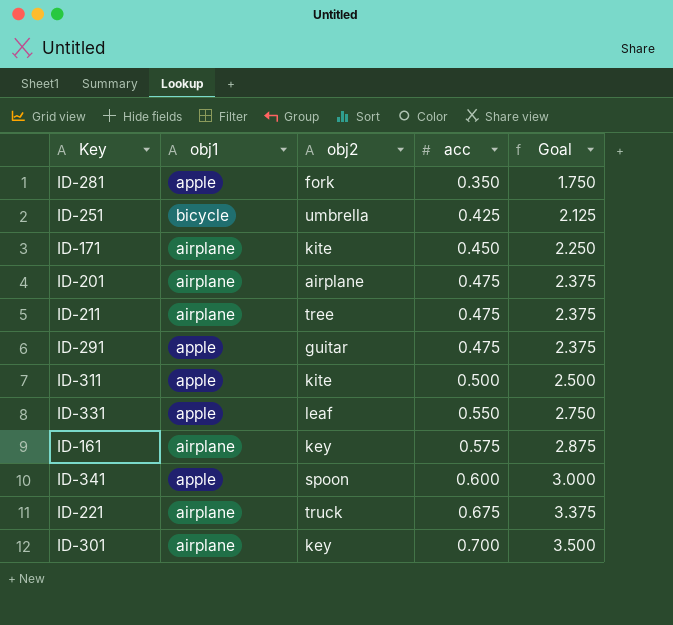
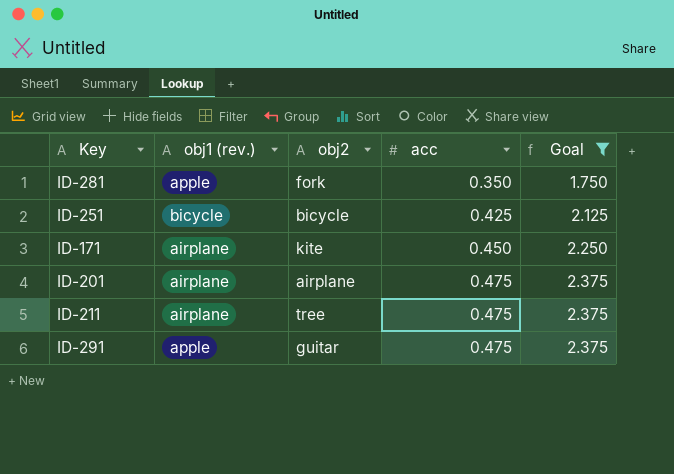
filter: none -> Goal <= 2.375
column name: obj1 -> obj1 (rev.)
ID-251 | obj2: umbrella -> bicycle

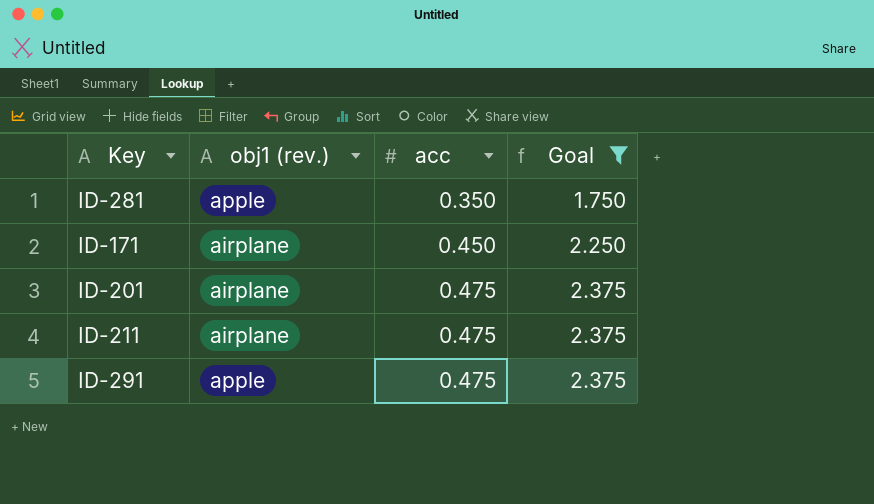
column obj2 | position: 3 -> none
row ID-251: bicycle | bicycle | 0.425 | 2.125 -> none

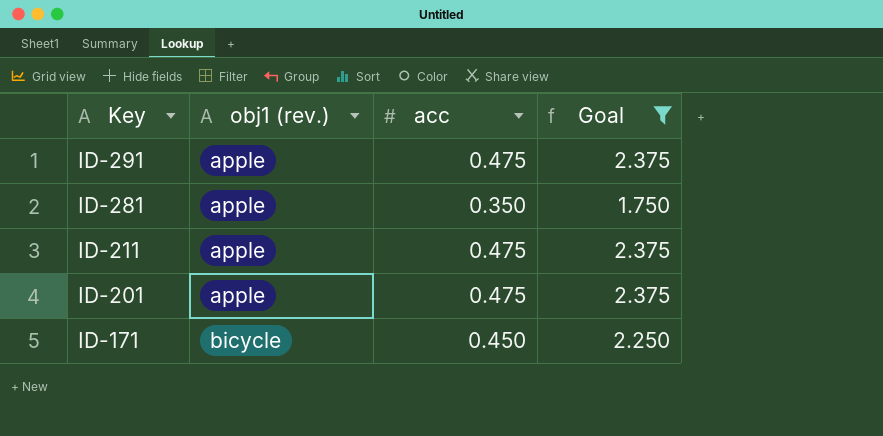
row order: acc ascending -> Key descending
ID-211 | obj1 (rev.): airplane -> apple
ID-201 | obj1 (rev.): airplane -> apple
ID-171 | obj1 (rev.): airplane -> bicycle

